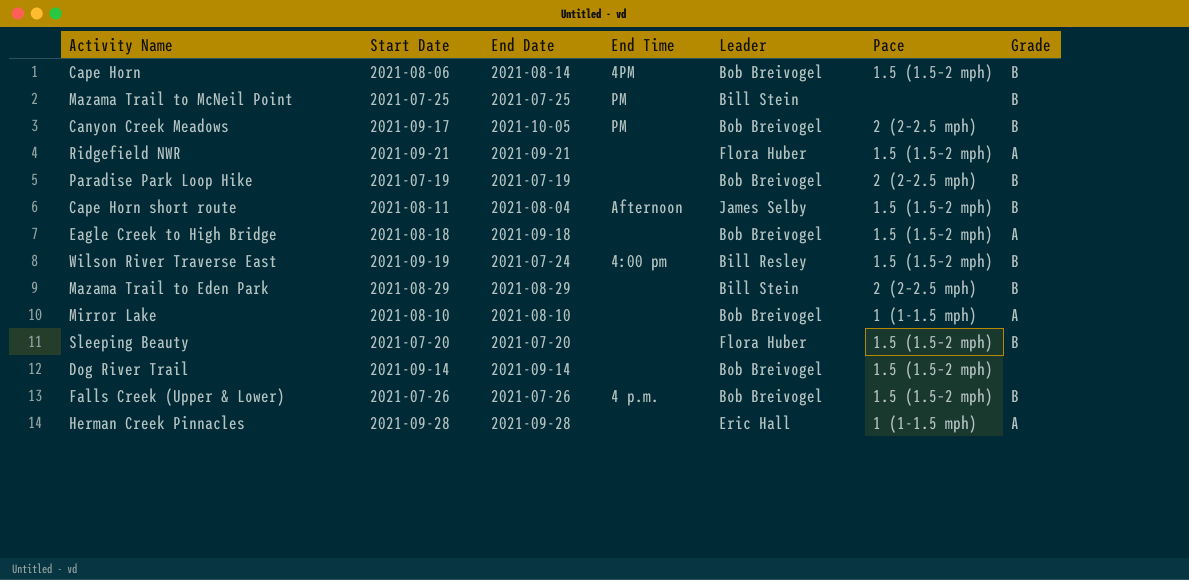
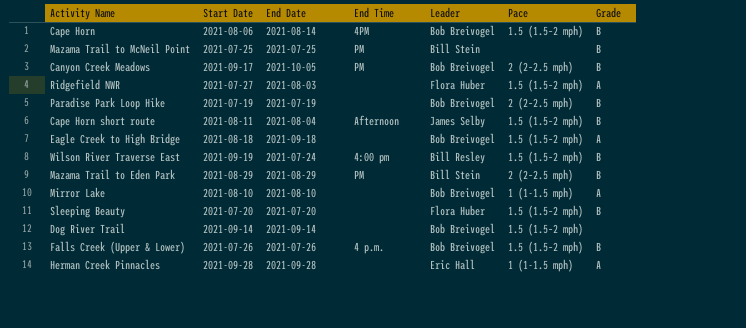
Ridgefield NWR | Start Date: 2021-09-21 -> 2021-07-27
Ridgefield NWR | End Date: 2021-09-21 -> 2021-08-03
Mazama Trail to Eden Park | End Time: none -> PM

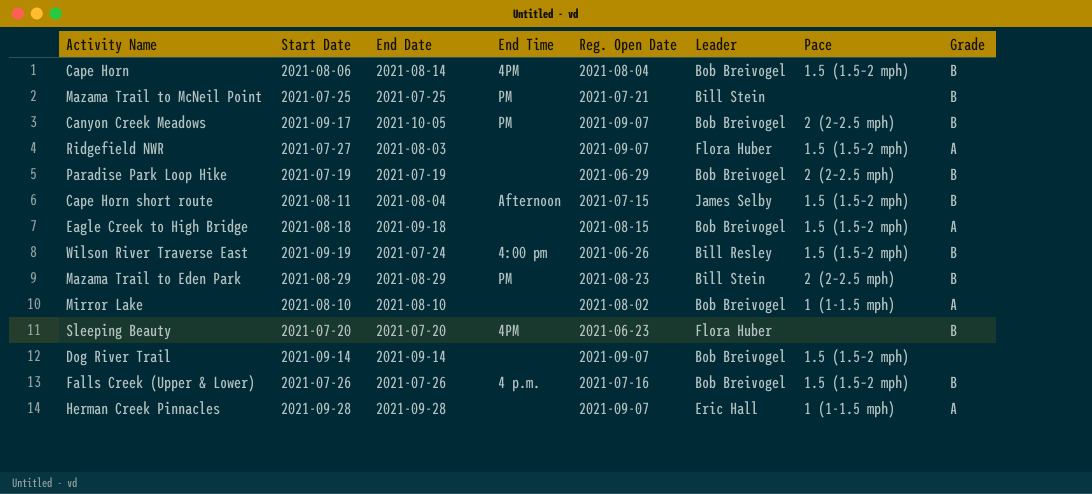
column Reg. Open Date | position: none -> 5
Sleeping Beauty | End Time: none -> 4PM
Sleeping Beauty | Pace: 1.5 (1.5–2 mph) -> none

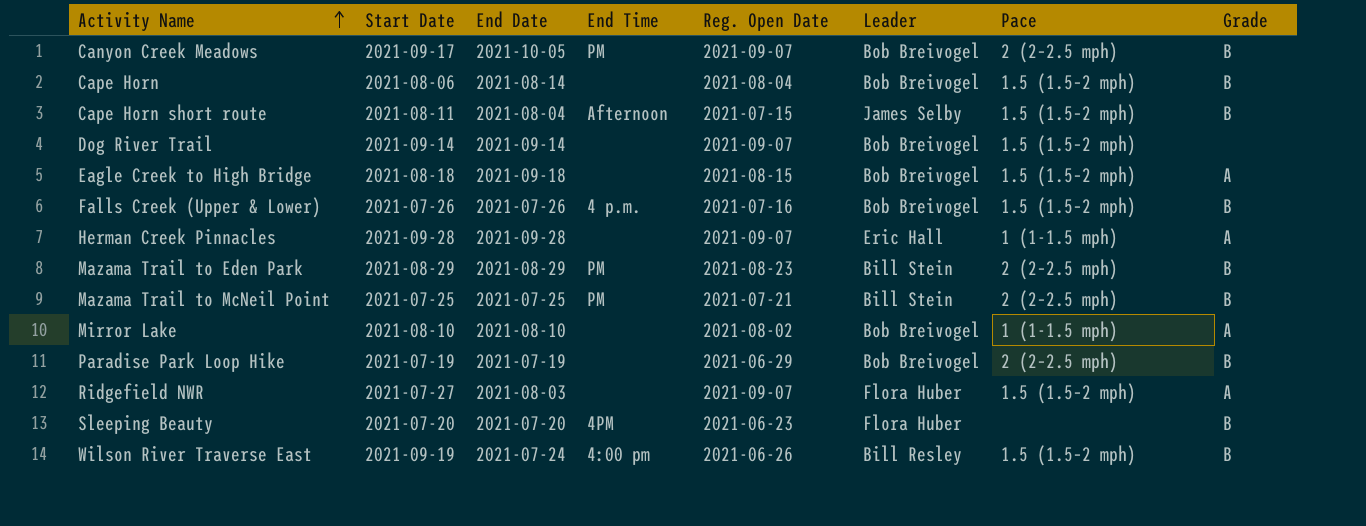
row order: none -> Activity Name ascending
Cape Horn | End Time: 4PM -> none
Mazama Trail to McNeil Point | Pace: none -> 2 (2–2.5 mph)

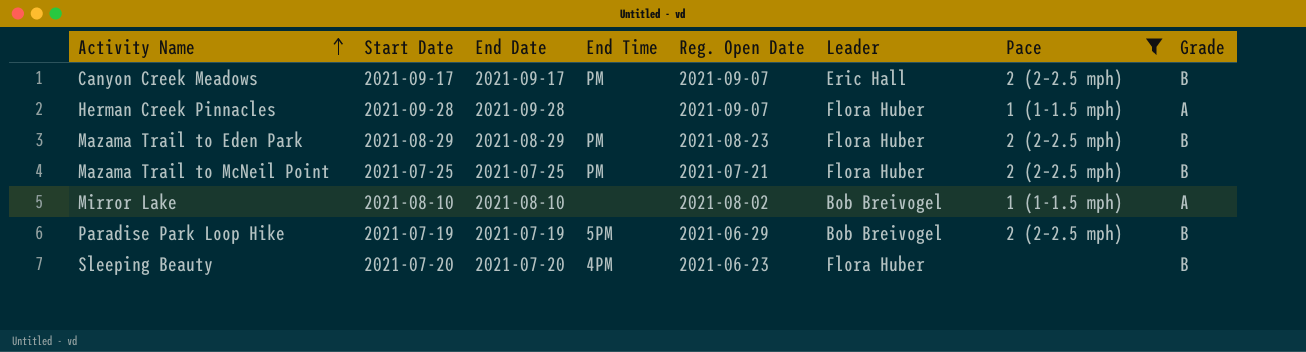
filter: none -> Pace != 1.5 (1.5–2 mph)
Canyon Creek Meadows | End Date: 2021-10-05 -> 2021-09-17
Canyon Creek Meadows | Leader: Bob Breivogel -> Eric Hall
Herman Creek Pinnacles | Leader: Eric Hall -> Flora Huber
Mazama Trail to Eden Park | Leader: Bill Stein -> Flora Huber
Mazama Trail to McNeil Point | Leader: Bill Stein -> Flora Huber
Paradise Park Loop Hike | End Time: none -> 5PM

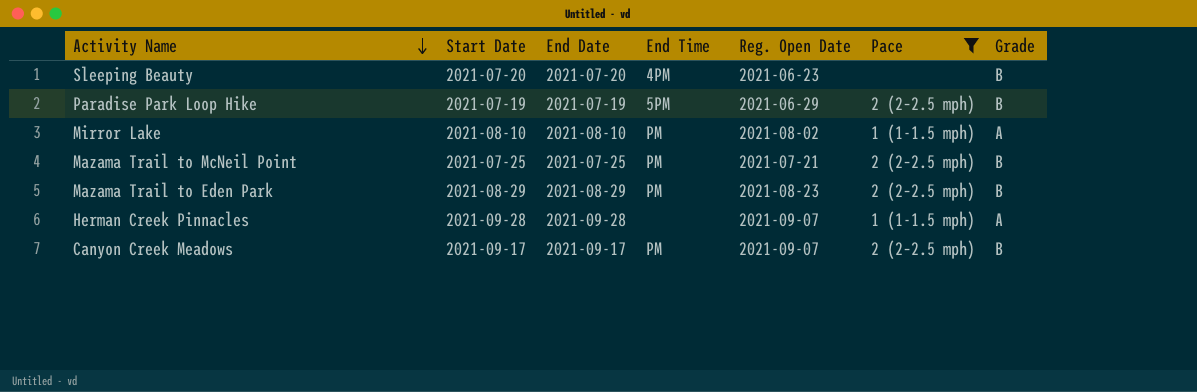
row order: Activity Name ascending -> Activity Name descending
column Leader | position: 6 -> none
Mirror Lake | End Time: none -> PM

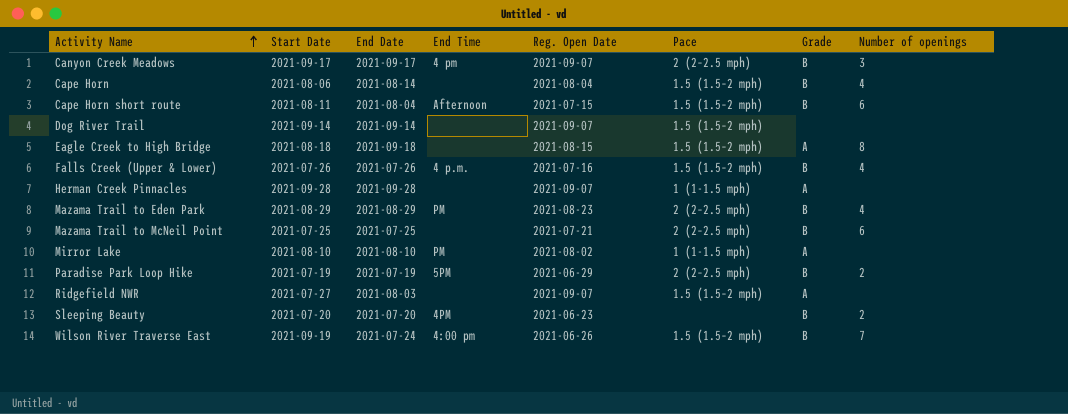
filter: Pace != 1.5 (1.5–2 mph) -> none
row order: Activity Name descending -> Activity Name ascending
column Number of openings | position: none -> 8
Canyon Creek Meadows | End Time: PM -> 4 pm
Mazama Trail to McNeil Point | End Time: PM -> none

